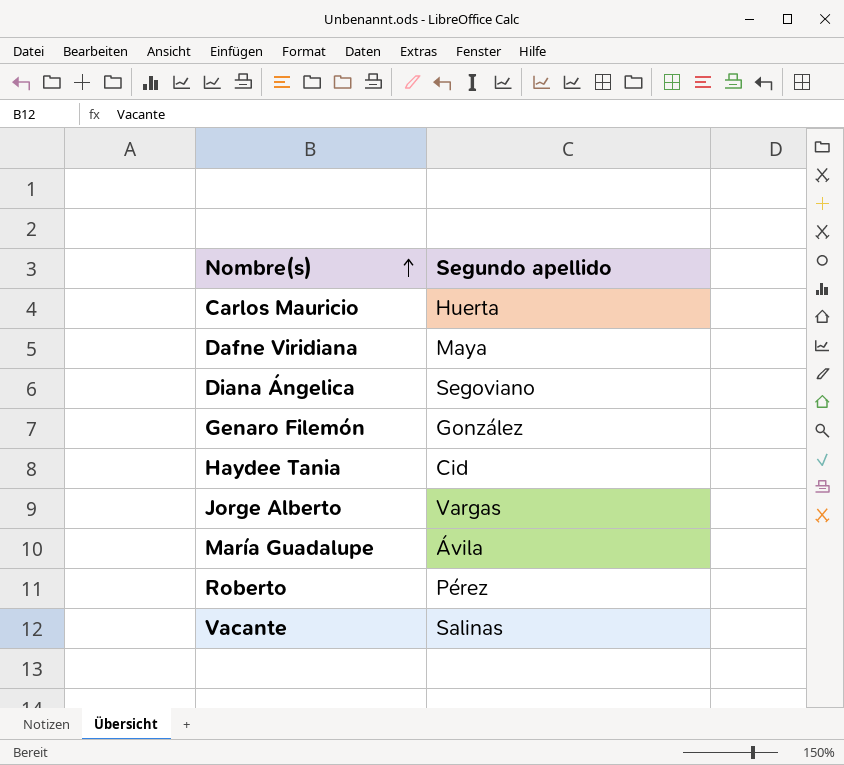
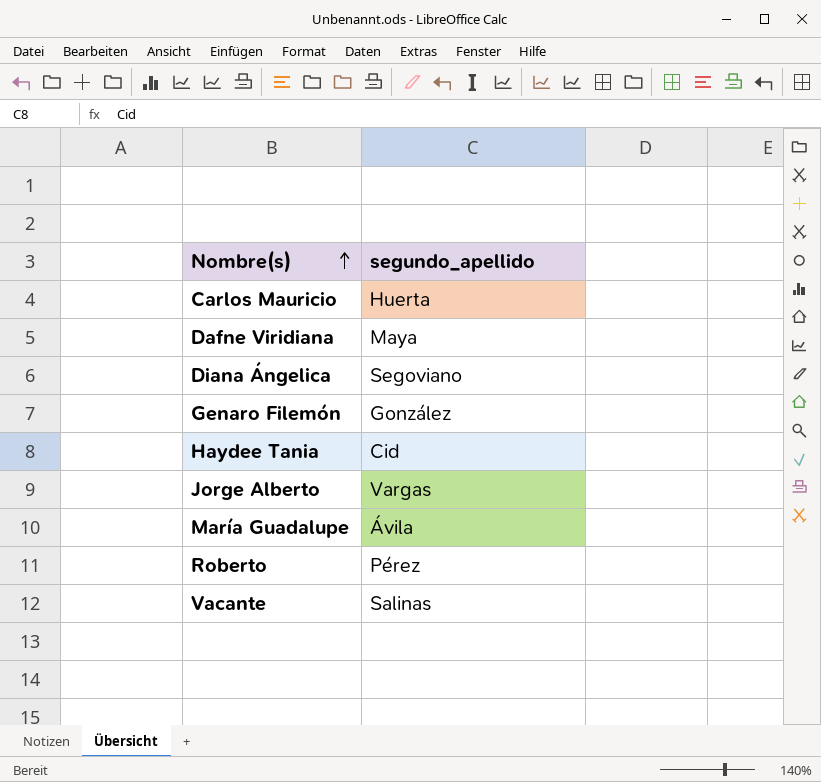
column name: Segundo apellido -> segundo_apellido

